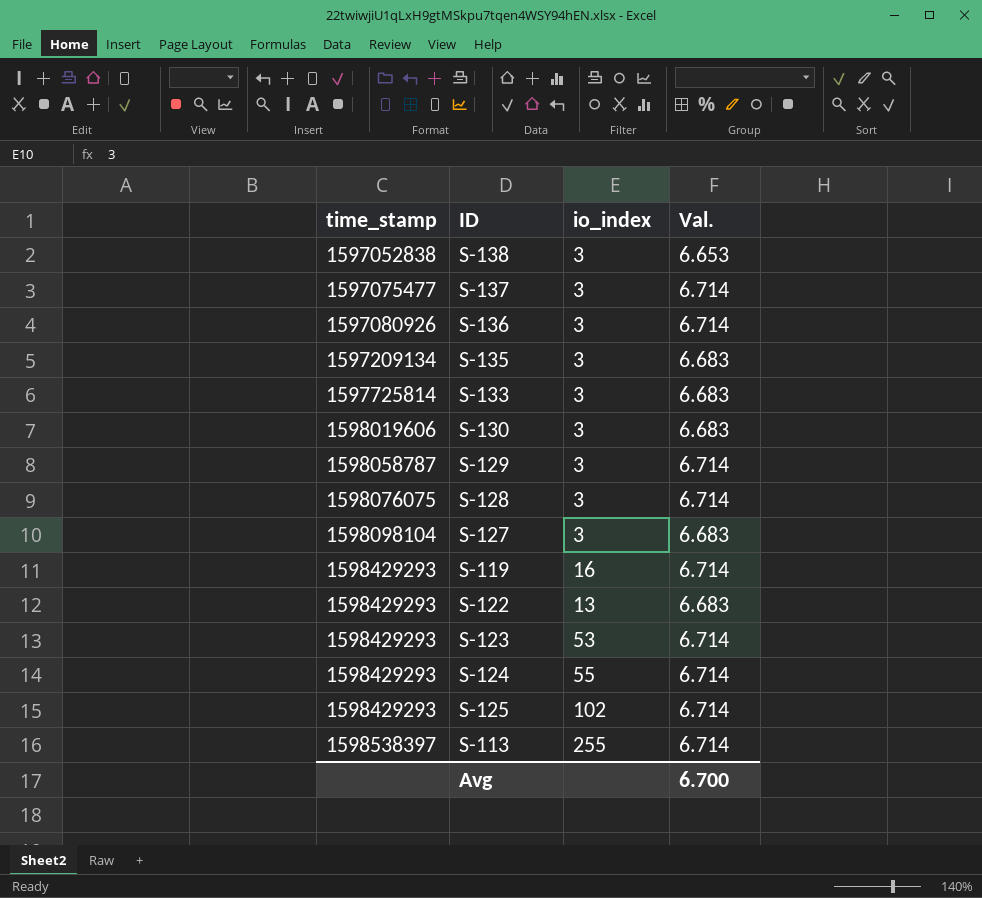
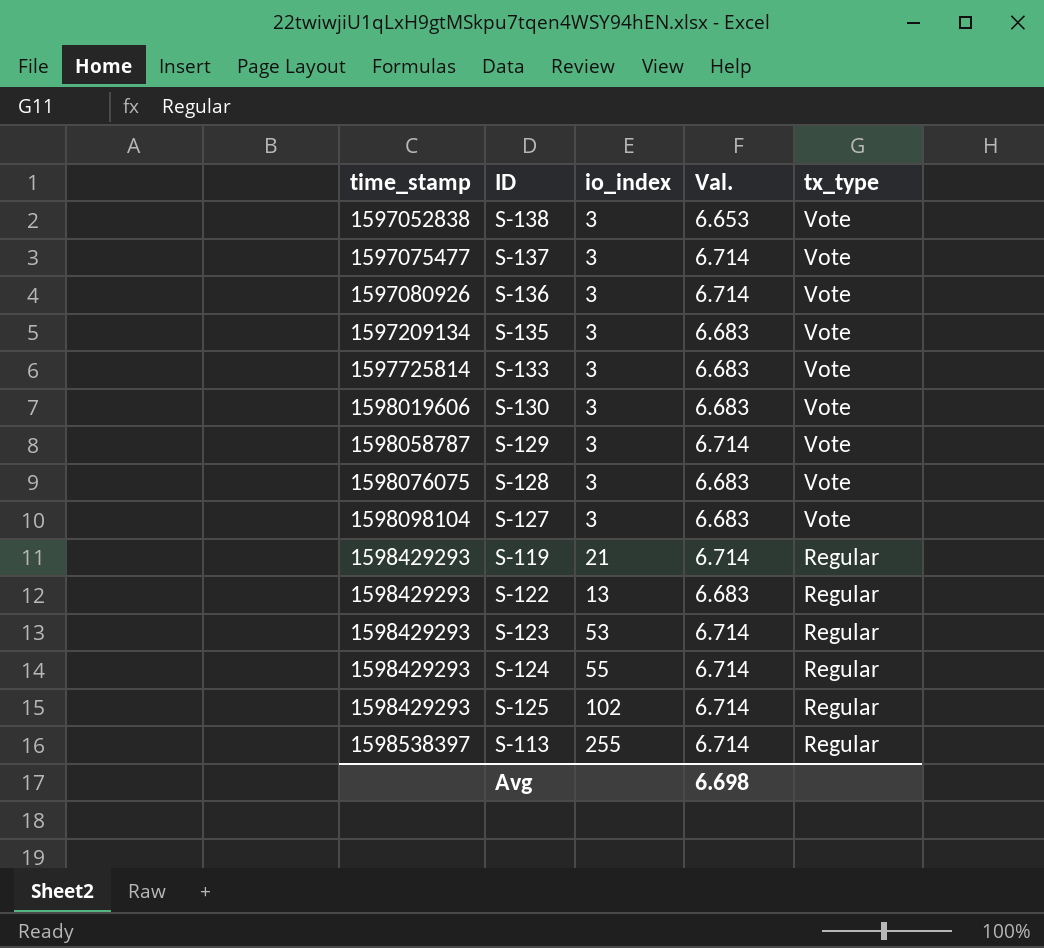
column tx_type | position: none -> 5
S-128 | Val.: 6.714 -> 6.683
S-119 | io_index: 16 -> 21
Avg | Val.: 6.700 -> 6.698

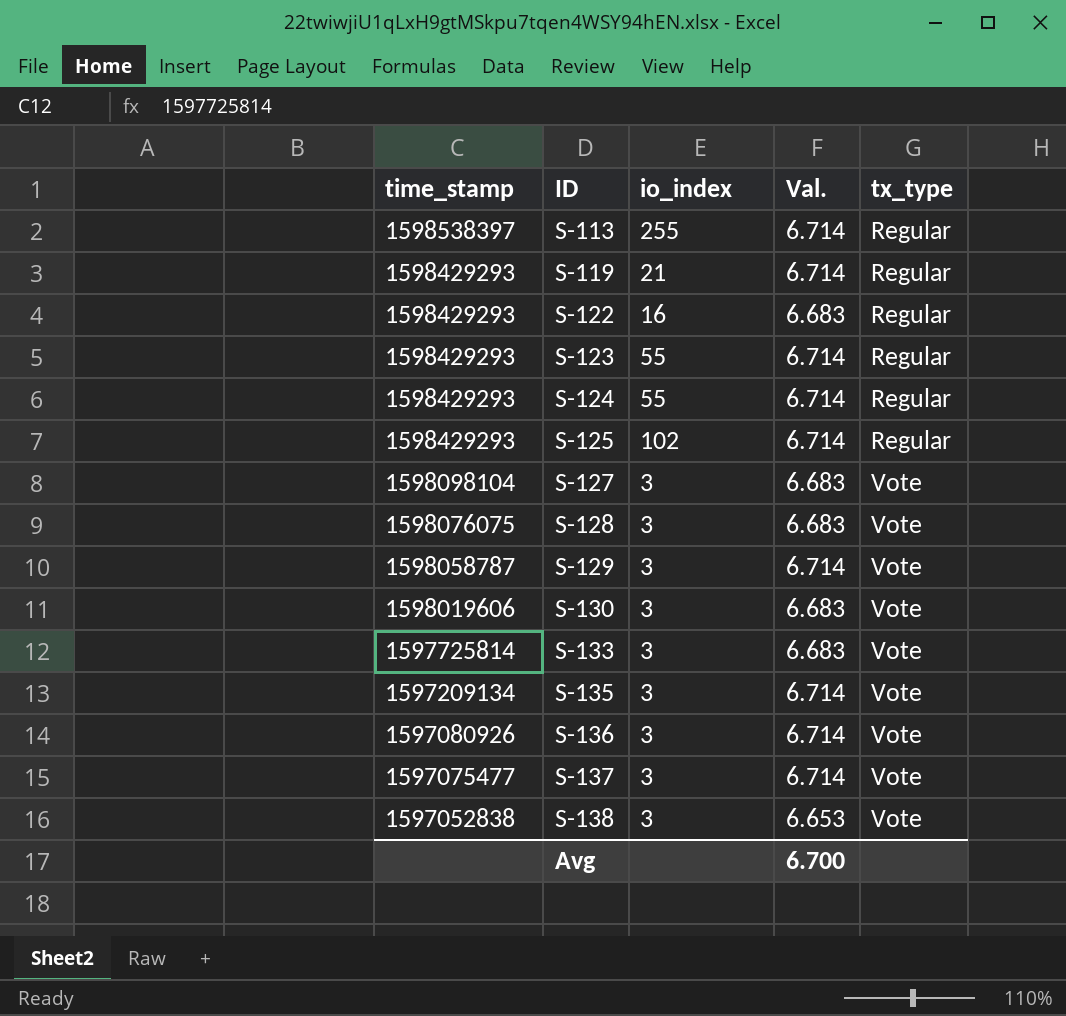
row order: time_stamp ascending -> time_stamp descending
S-122 | io_index: 13 -> 16
S-123 | io_index: 53 -> 55
S-135 | Val.: 6.683 -> 6.714
Avg | Val.: 6.698 -> 6.700

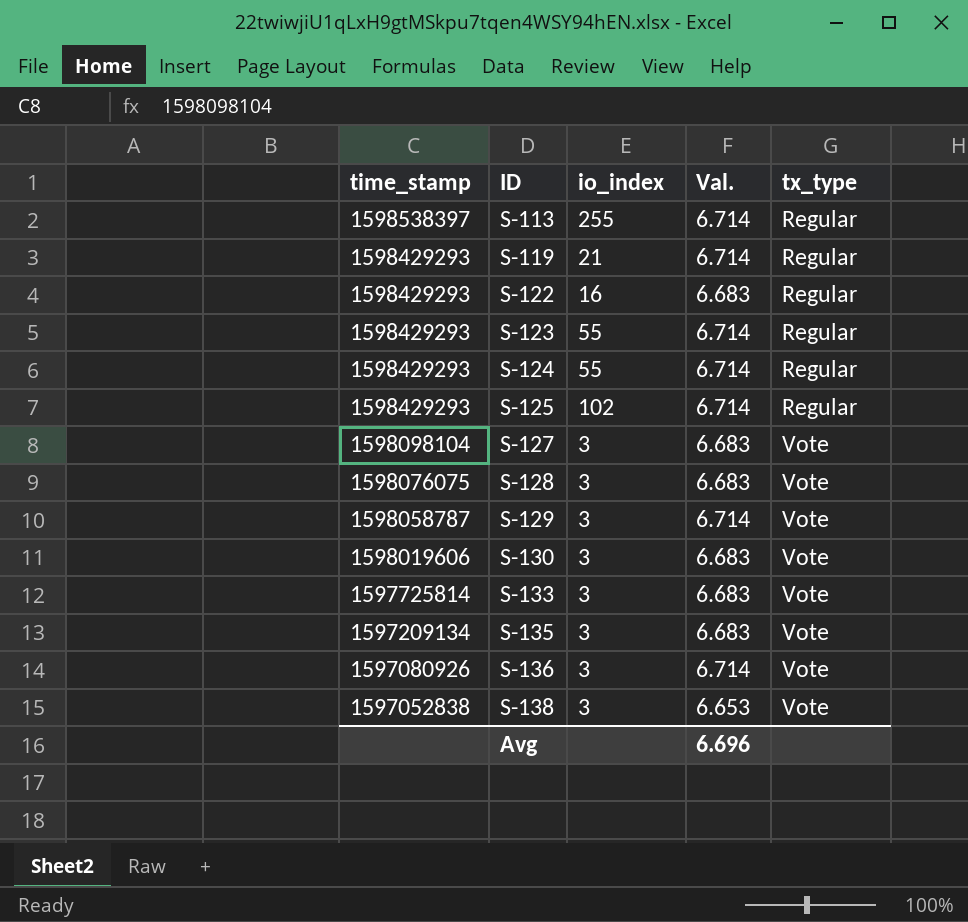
row S-137: 1597075477 | 3 | 6.714 | Vote -> none
S-135 | Val.: 6.714 -> 6.683
Avg | Val.: 6.700 -> 6.696

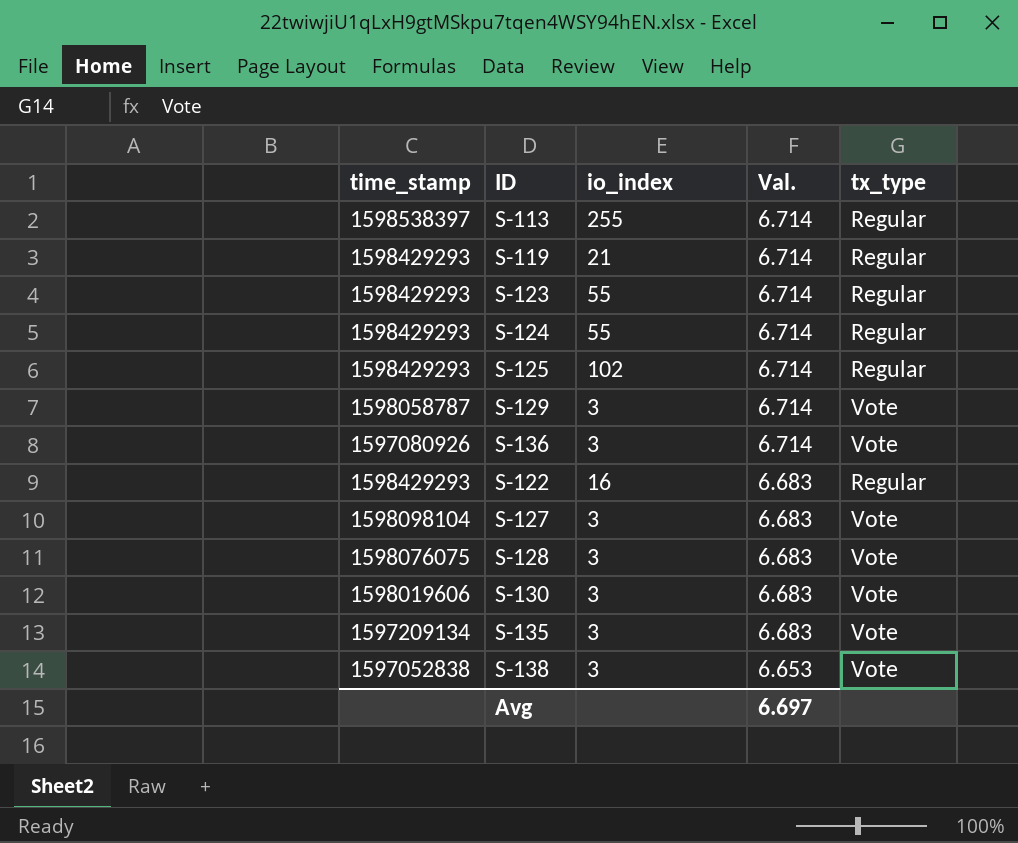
row order: time_stamp descending -> Val. descending
row S-133: 1597725814 | 3 | 6.683 | Vote -> none
Avg | Val.: 6.696 -> 6.697

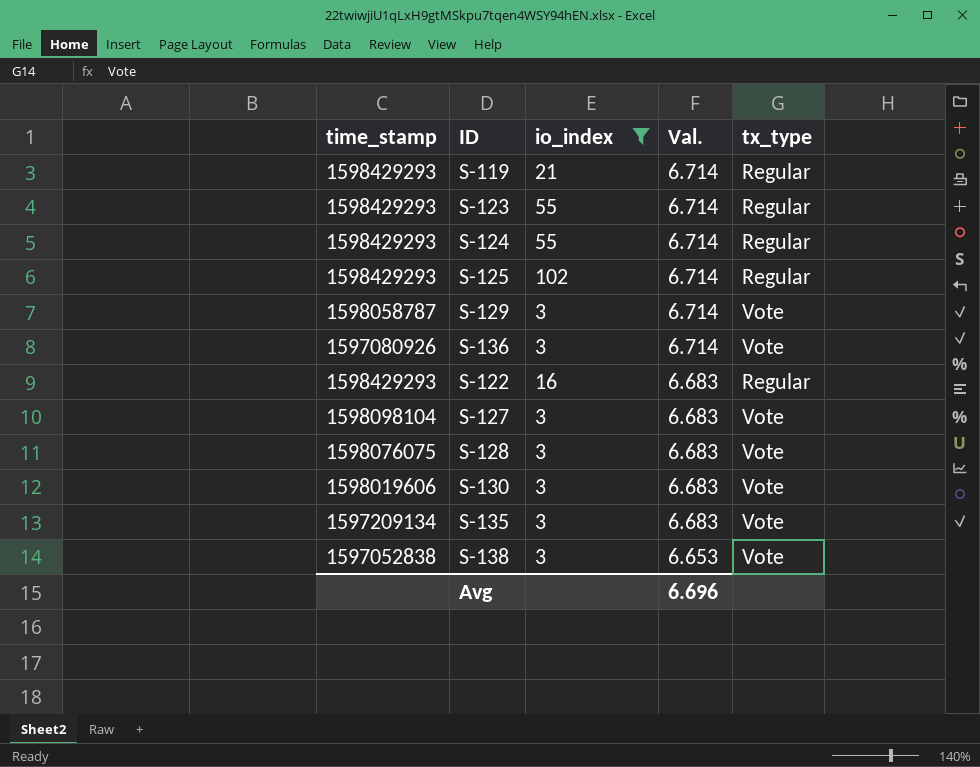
filter: none -> io_index != 255
Avg | Val.: 6.697 -> 6.696

